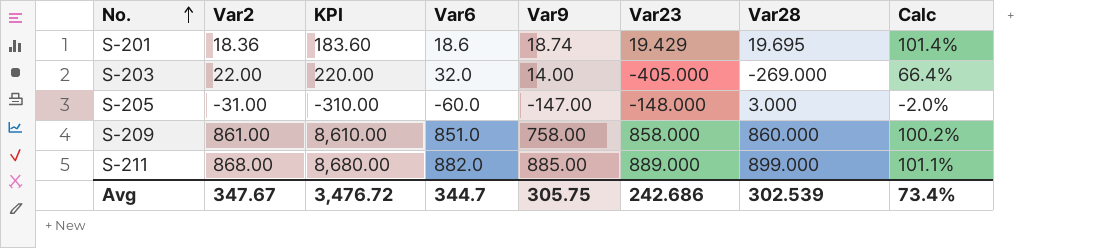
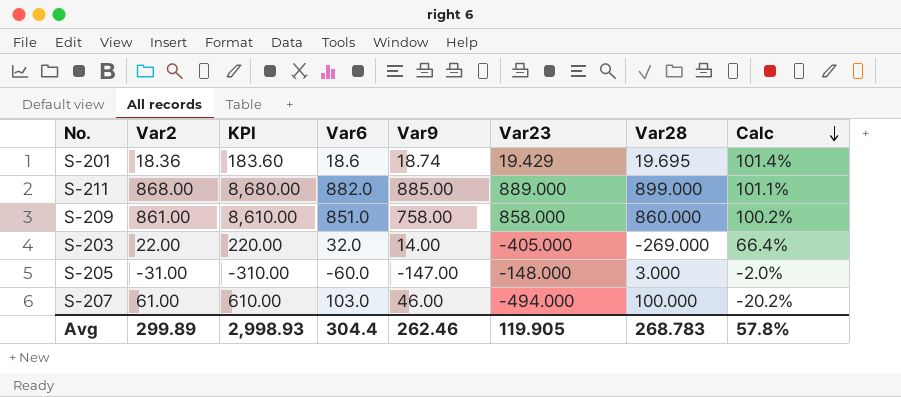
row order: No. ascending -> Calc descending
row S-207: none -> 61.00 | 610.00 | 103.0 | 46.00 | -494.000 | 100.000 | -20.2%
Avg | Var2: 347.67 -> 299.89
Avg | KPI: 3,476.72 -> 2,998.93
Avg | Var6: 344.7 -> 304.4
Avg | Var9: 305.75 -> 262.46
Avg | Var23: 242.686 -> 119.905
Avg | Var28: 302.539 -> 268.783
Avg | Calc: 73.4% -> 57.8%

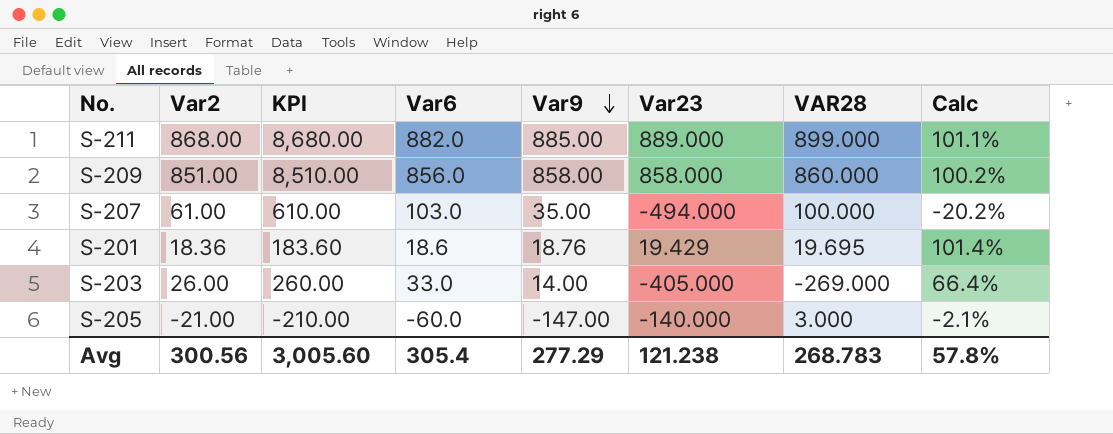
row order: Calc descending -> Var9 descending
column name: Var28 -> VAR28
S-209 | Var2: 861.00 -> 851.00
S-209 | KPI: 8,610.00 -> 8,510.00
S-209 | Var6: 851.0 -> 856.0
S-209 | Var9: 758.00 -> 858.00
S-207 | Var9: 46.00 -> 35.00
S-201 | Var9: 18.74 -> 18.76
S-203 | Var2: 22.00 -> 26.00
S-203 | KPI: 220.00 -> 260.00
S-203 | Var6: 32.0 -> 33.0
S-205 | Var2: -31.00 -> -21.00
S-205 | KPI: -310.00 -> -210.00
S-205 | Var23: -148.000 -> -140.000
S-205 | Calc: -2.0% -> -2.1%
Avg | Var2: 299.89 -> 300.56
Avg | KPI: 2,998.93 -> 3,005.60
Avg | Var6: 304.4 -> 305.4
Avg | Var9: 262.46 -> 277.29
Avg | Var23: 119.905 -> 121.238

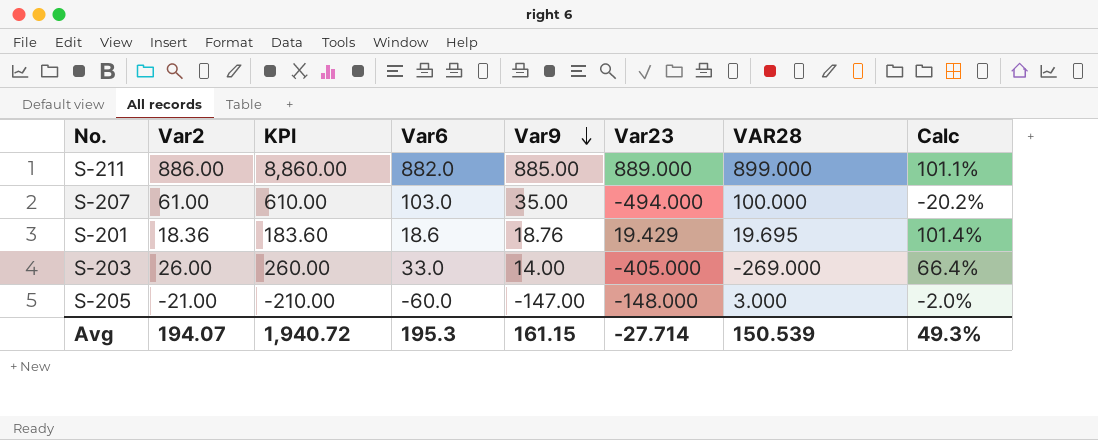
row S-209: 851.00 | 8,510.00 | 856.0 | 858.00 | 858.000 | 860.000 | 100.2% -> none
S-211 | Var2: 868.00 -> 886.00
S-211 | KPI: 8,680.00 -> 8,860.00
S-205 | Var23: -140.000 -> -148.000
S-205 | Calc: -2.1% -> -2.0%
Avg | Var2: 300.56 -> 194.07
Avg | KPI: 3,005.60 -> 1,940.72
Avg | Var6: 305.4 -> 195.3
Avg | Var9: 277.29 -> 161.15
Avg | Var23: 121.238 -> -27.714
Avg | VAR28: 268.783 -> 150.539
Avg | Calc: 57.8% -> 49.3%

